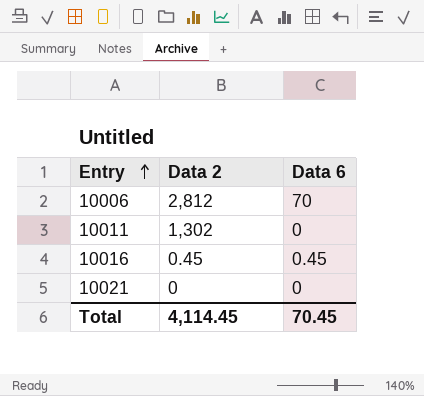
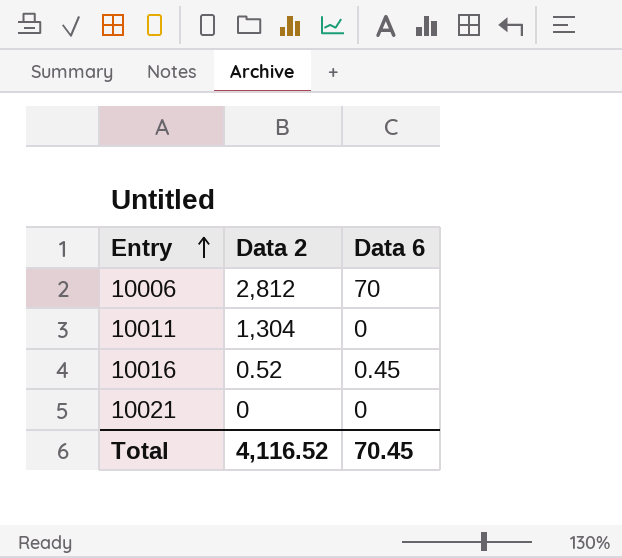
10011 | Data 2: 1,302 -> 1,304
10016 | Data 2: 0.45 -> 0.52
Total | Data 2: 4,114.45 -> 4,116.52

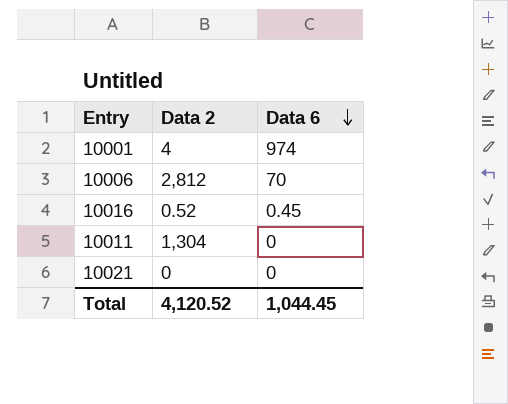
row order: Entry ascending -> Data 6 descending
row 10001: none -> 4 | 974
Total | Data 2: 4,116.52 -> 4,120.52
Total | Data 6: 70.45 -> 1,044.45

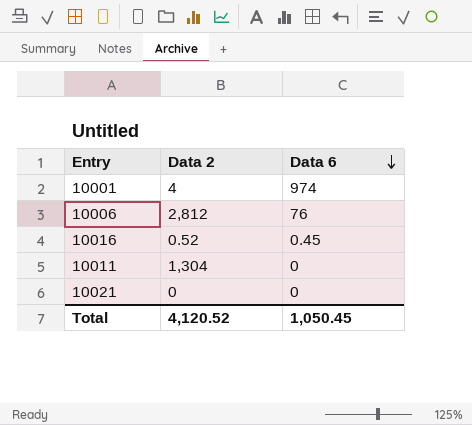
10006 | Data 6: 70 -> 76
Total | Data 6: 1,044.45 -> 1,050.45

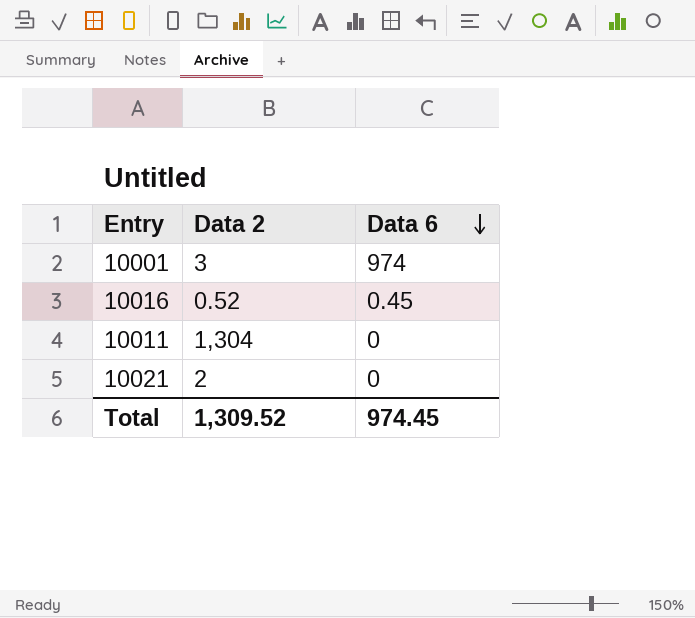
row 10006: 2,812 | 76 -> none
10001 | Data 2: 4 -> 3
10021 | Data 2: 0 -> 2
Total | Data 2: 4,120.52 -> 1,309.52
Total | Data 6: 1,050.45 -> 974.45

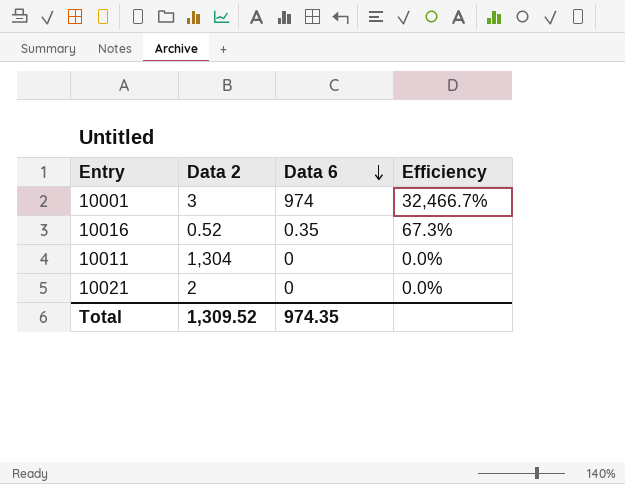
column Efficiency | formula: none -> [Data 6] / [Data 2]
10016 | Data 6: 0.45 -> 0.35
Total | Data 6: 974.45 -> 974.35

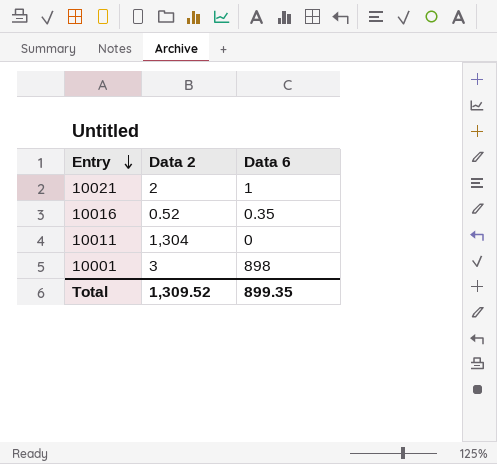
row order: Data 6 descending -> Entry descending
column Efficiency | formula: [Data 6] / [Data 2] -> none
10021 | Data 6: 0 -> 1
10001 | Data 6: 974 -> 898
Total | Data 6: 974.35 -> 899.35

